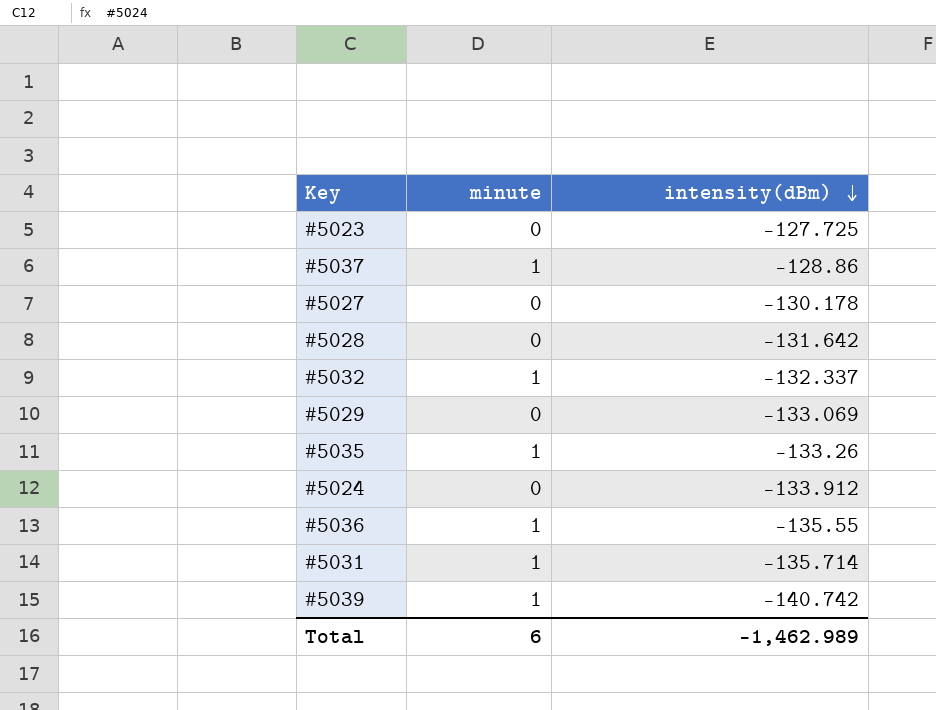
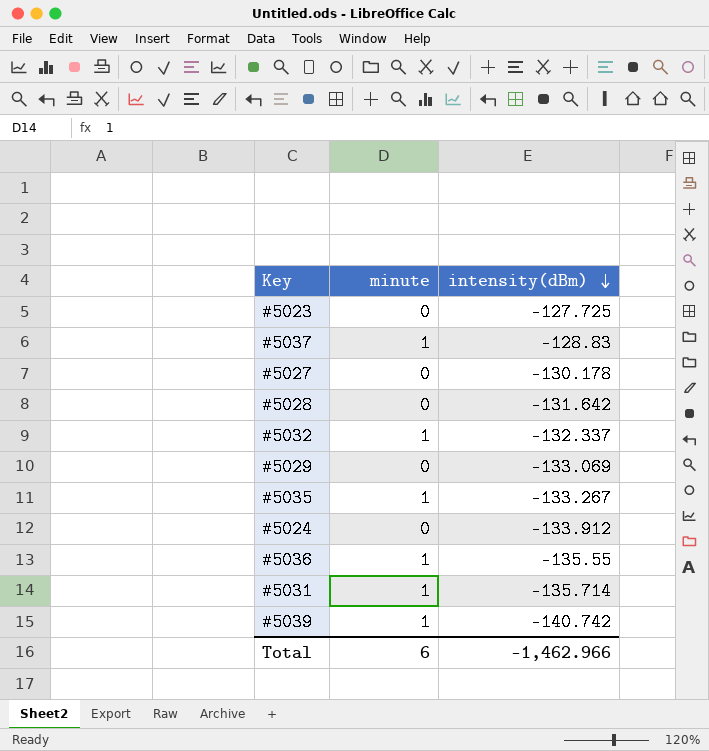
#5037 | intensity(dBm): -128.86 -> -128.83
#5035 | intensity(dBm): -133.26 -> -133.267
Total | intensity(dBm): -1,462.989 -> -1,462.966

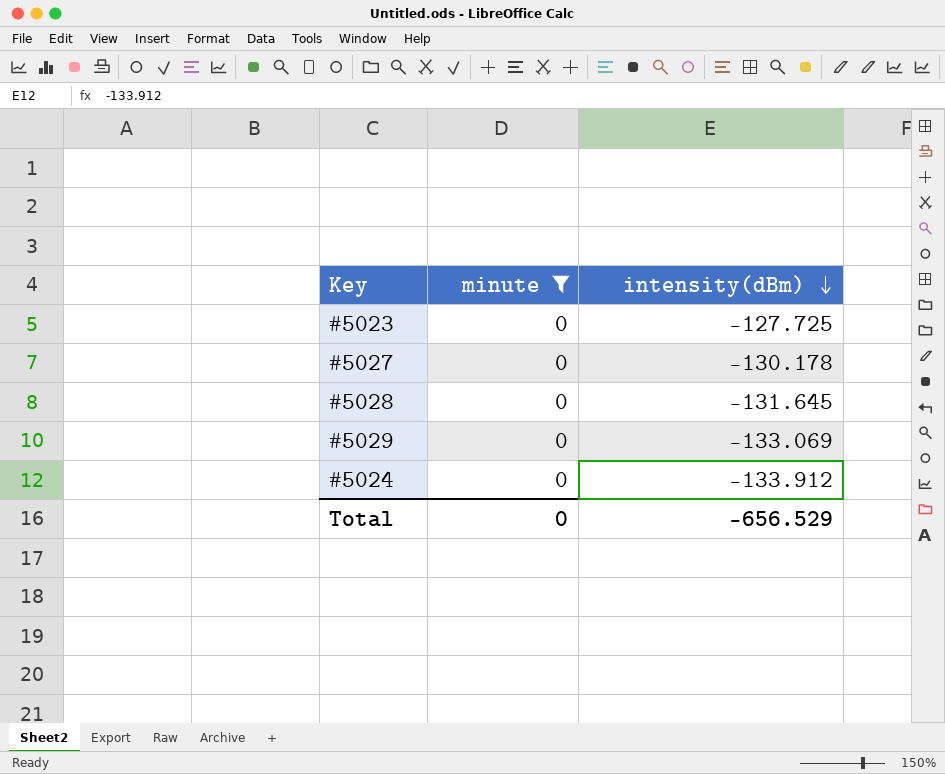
filter: none -> minute = 0
#5028 | intensity(dBm): -131.642 -> -131.645
Total | minute: 6 -> 0
Total | intensity(dBm): -1,462.966 -> -656.529

